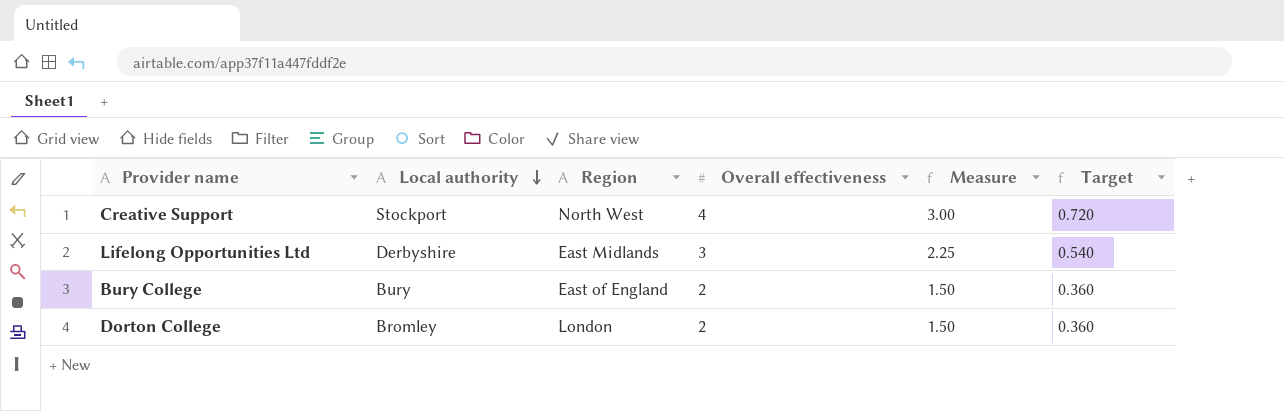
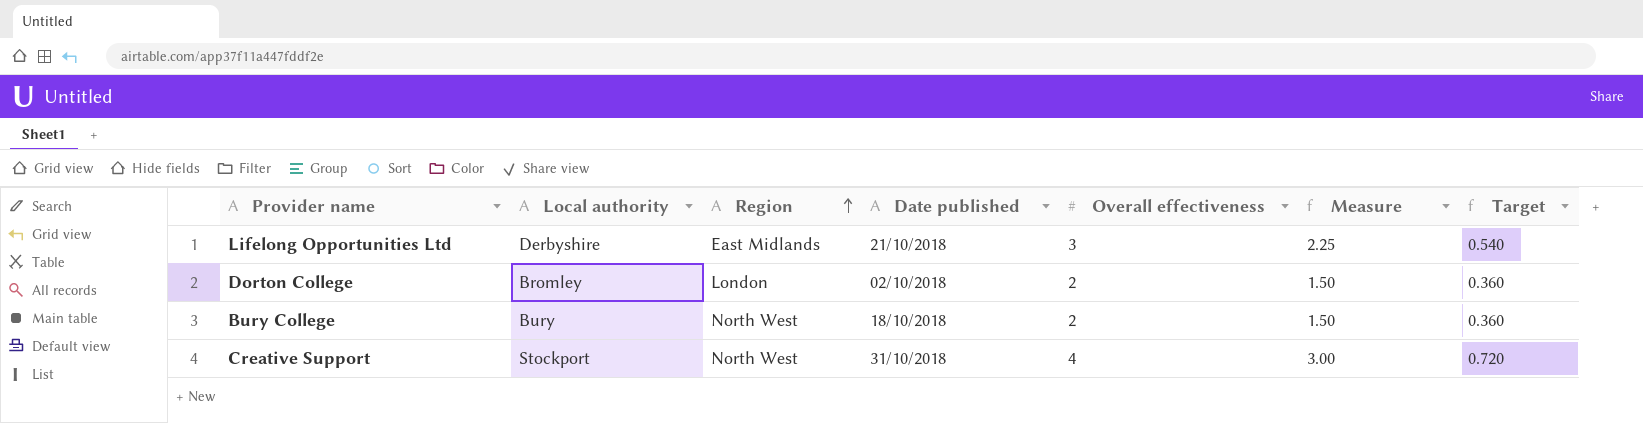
row order: Local authority descending -> Region ascending
column Date published | position: none -> 4
Bury College | Region: East of England -> North West

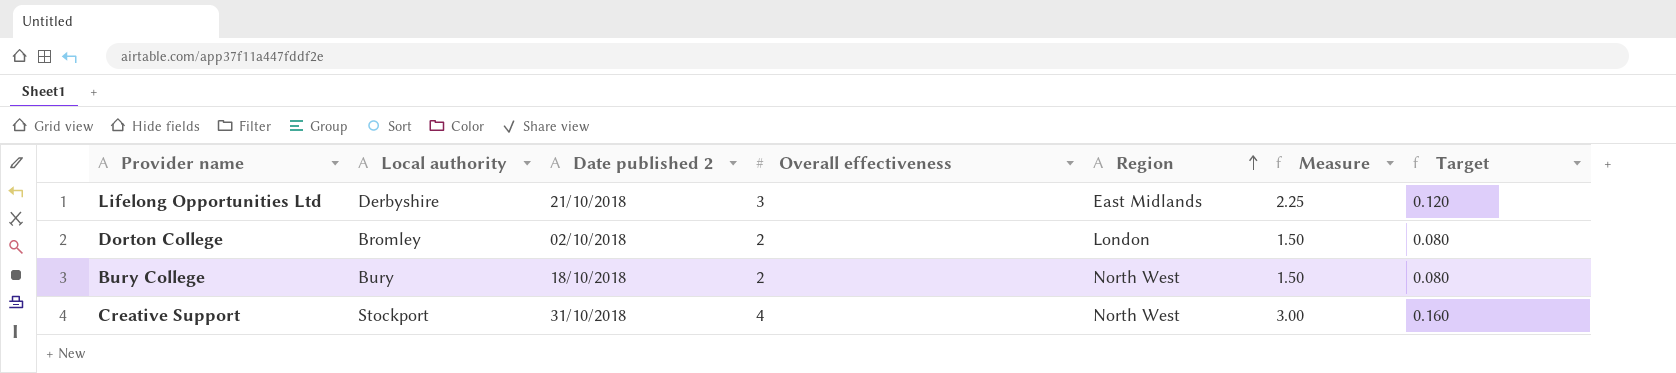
column name: Date published -> Date published 2
column Region | position: 3 -> 5
column Target | formula: [Overall effectiveness] * 0.18 -> [Overall effectiveness] * 0.04

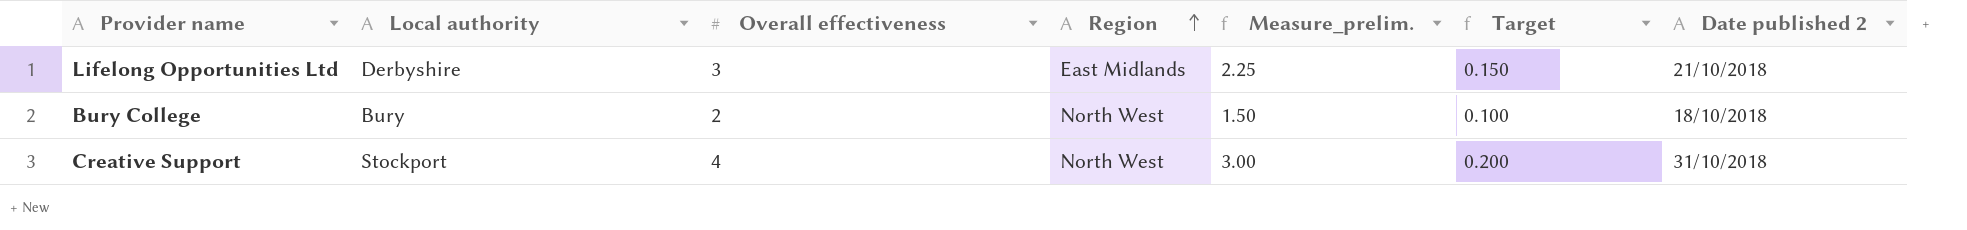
column name: Measure -> Measure_prelim.
column Target | formula: [Overall effectiveness] * 0.04 -> [Overall effectiveness] * 0.05
column Date published 2 | position: 3 -> 7
row Dorton College: Bromley | 02/10/2018 | 2 | London | 1.50 | 0.080 -> none

